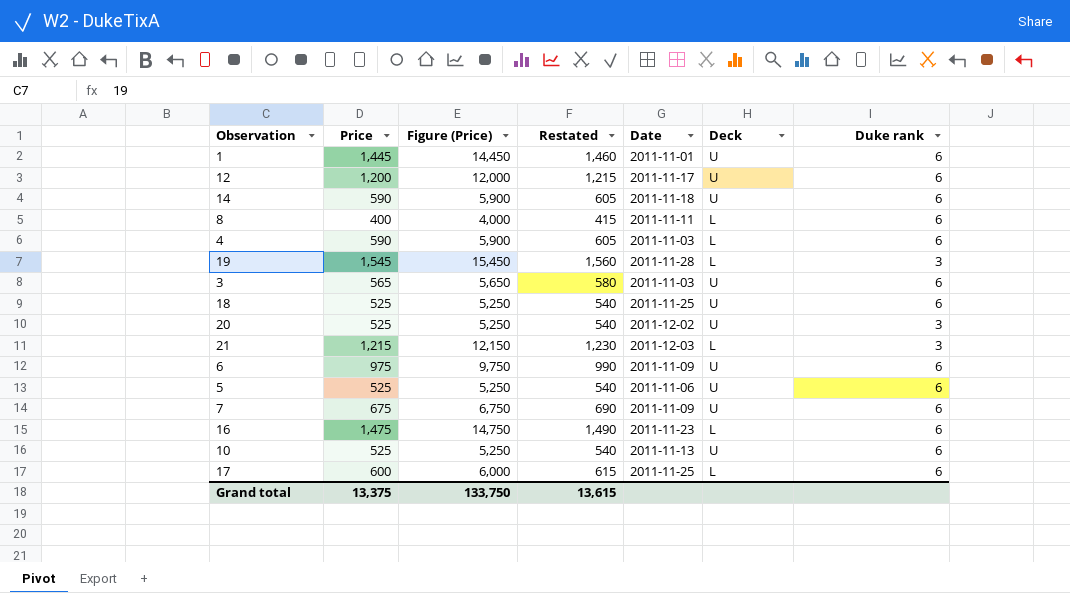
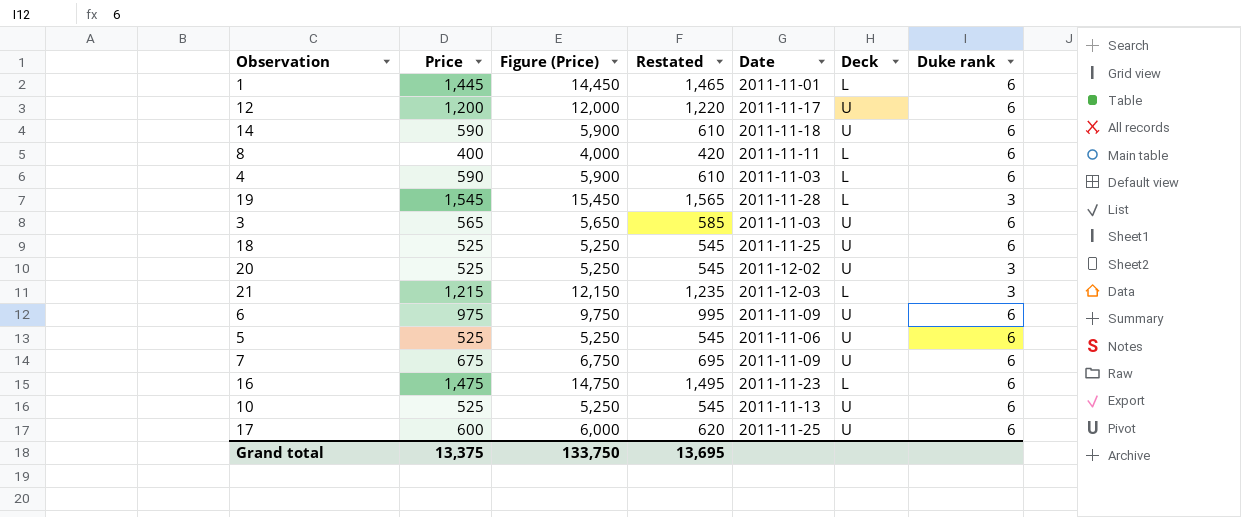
column Restated | formula: [Price] + 15 -> [Price] + 20
1 | Deck: U -> L
17 | Deck: L -> U
Grand total | Restated: 13,615 -> 13,695

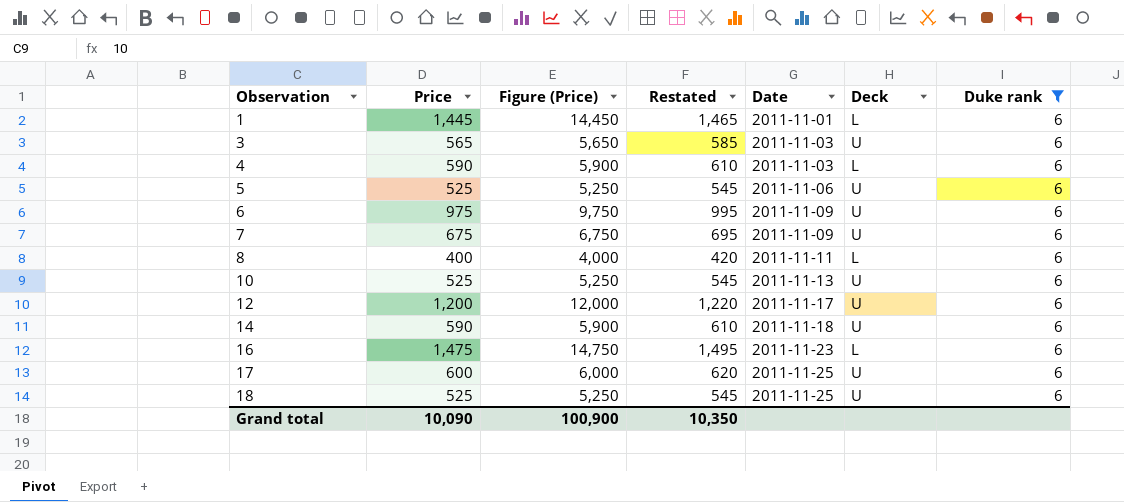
filter: none -> Duke rank = 6
row order: none -> Observation ascending
Grand total | Price: 13,375 -> 10,090
Grand total | Figure (Price): 133,750 -> 100,900
Grand total | Restated: 13,695 -> 10,350

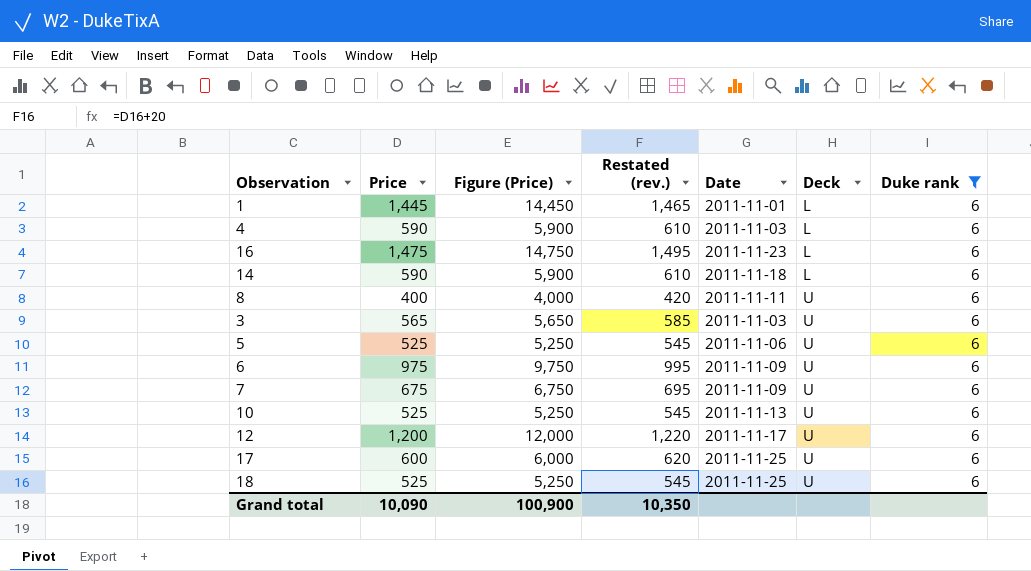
row order: Observation ascending -> Deck ascending
column name: Restated -> Restated (rev.)
14 | Deck: U -> L
8 | Deck: L -> U

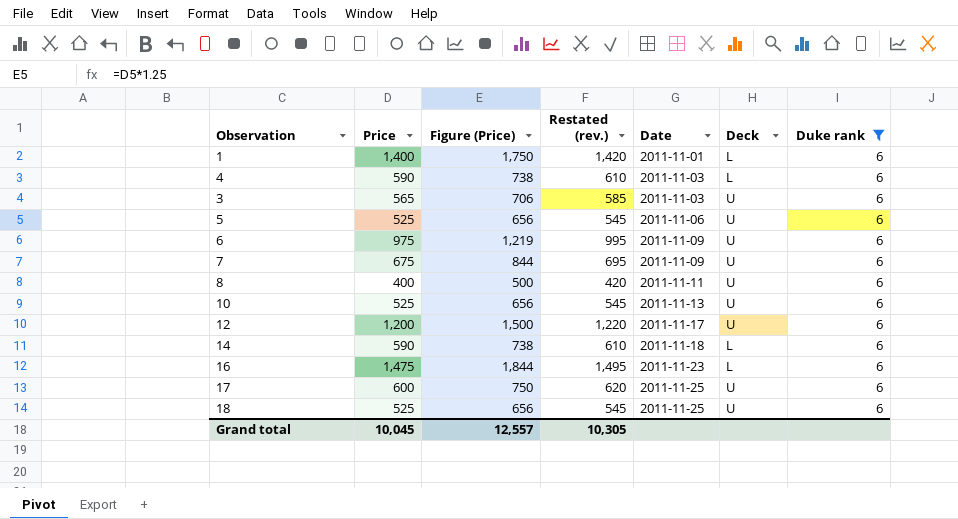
row order: Deck ascending -> Date ascending
column Figure (Price) | formula: [Price] * 10 -> [Price] * 1.25
1 | Price: 1,445 -> 1,400
1 | Restated (rev.): 1,465 -> 1,420
Grand total | Price: 10,090 -> 10,045
Grand total | Figure (Price): 100,900 -> 12,557
Grand total | Restated (rev.): 10,350 -> 10,305

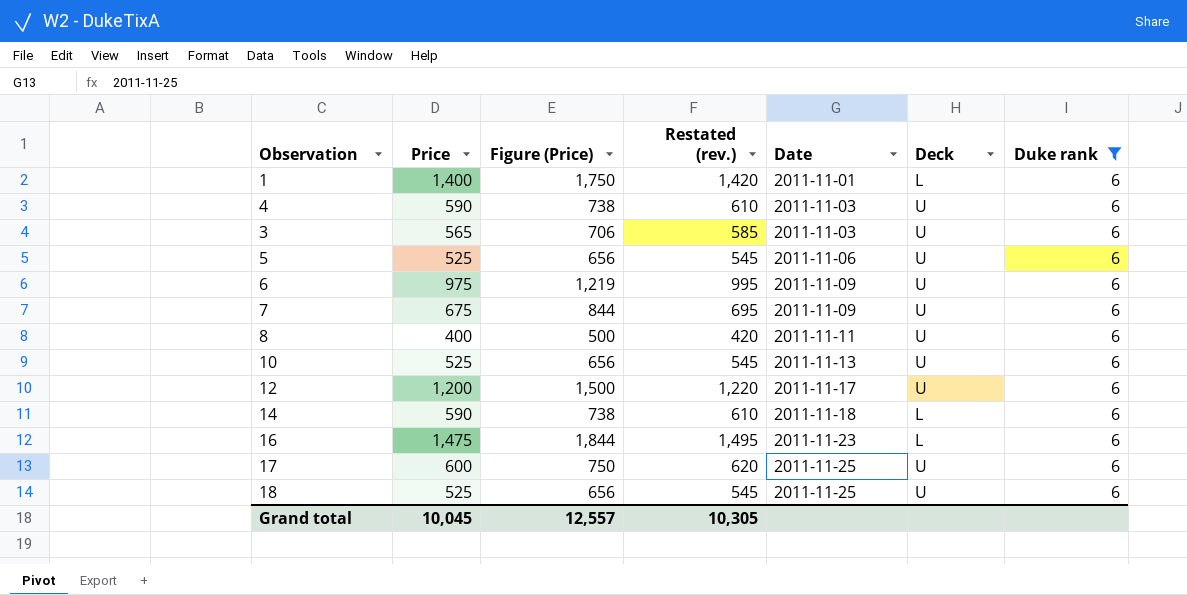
4 | Deck: L -> U

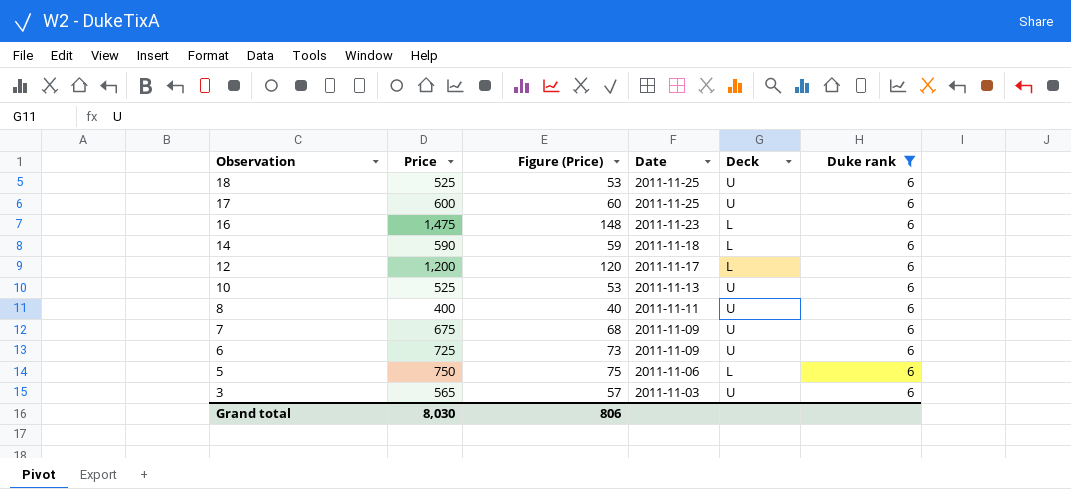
row order: Date ascending -> Observation descending
column Restated (rev.) | formula: [Price] + 20 -> none
column Figure (Price) | formula: [Price] * 1.25 -> [Price] * 0.1
row 1: 1,400 | 1,750 | 1,420 | 2011-11-01 | L | 6 -> none
row 4: 590 | 738 | 610 | 2011-11-03 | U | 6 -> none
12 | Deck: U -> L
6 | Price: 975 -> 725
5 | Price: 525 -> 750
5 | Deck: U -> L
Grand total | Price: 10,045 -> 8,030
Grand total | Figure (Price): 12,557 -> 806

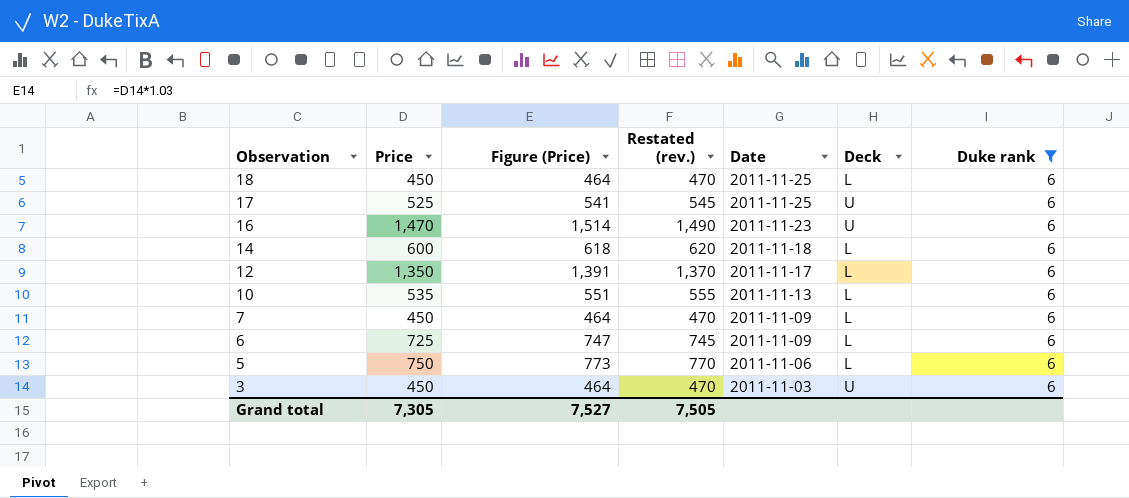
column Figure (Price) | formula: [Price] * 0.1 -> [Price] * 1.03
column Restated (rev.) | formula: none -> [Price] + 20
row 8: 400 | 40 | 2011-11-11 | U | 6 -> none
18 | Price: 525 -> 450
18 | Deck: U -> L
17 | Price: 600 -> 525
16 | Price: 1,475 -> 1,470
16 | Deck: L -> U
14 | Price: 590 -> 600
12 | Price: 1,200 -> 1,350
10 | Price: 525 -> 535
10 | Deck: U -> L
7 | Price: 675 -> 450
7 | Deck: U -> L
6 | Deck: U -> L
3 | Price: 565 -> 450
Grand total | Price: 8,030 -> 7,305
Grand total | Figure (Price): 806 -> 7,527

